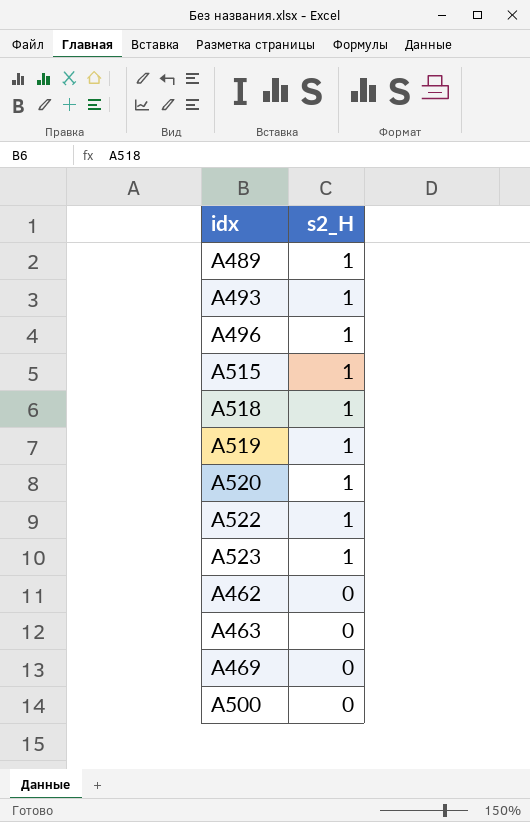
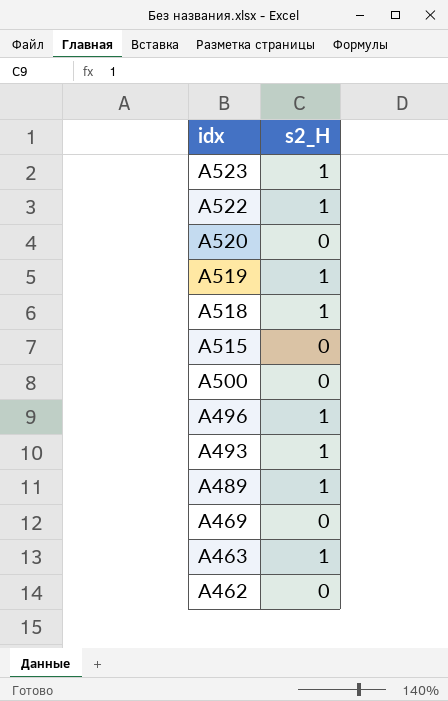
row order: s2_H descending -> idx descending
A520 | s2_H: 1 -> 0
A515 | s2_H: 1 -> 0
A463 | s2_H: 0 -> 1

